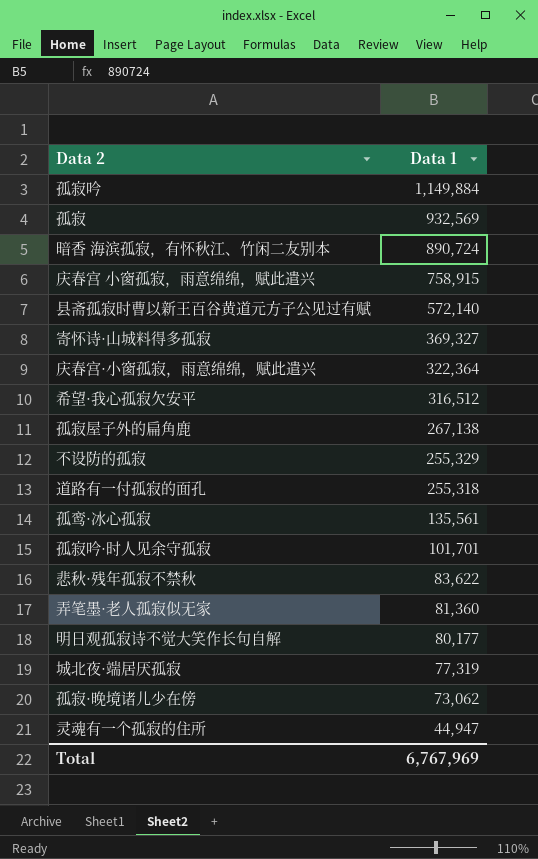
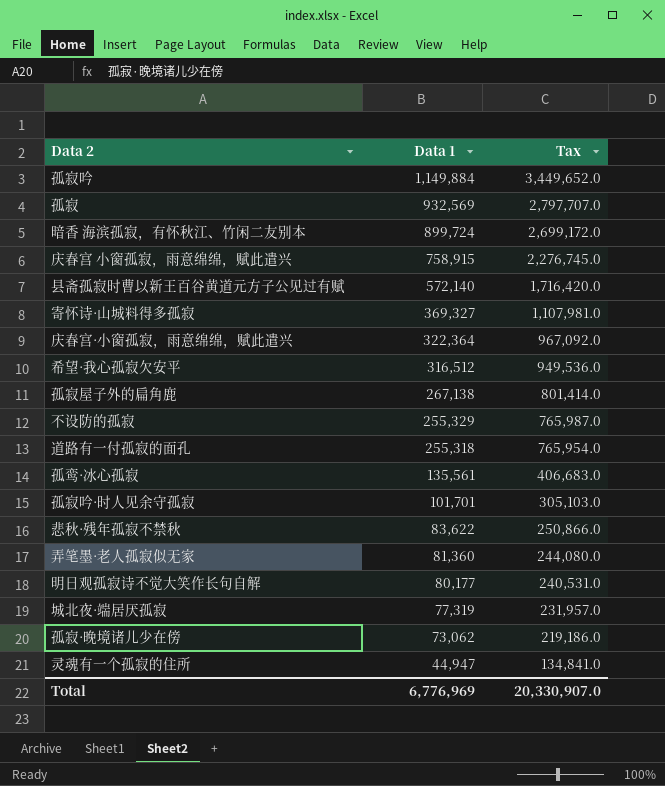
column Tax | formula: none -> [Data 1] * 3
暗香 海滨孤寂，有怀秋江、竹闲二友别本 | Data 1: 890,724 -> 899,724
Total | Data 1: 6,767,969 -> 6,776,969

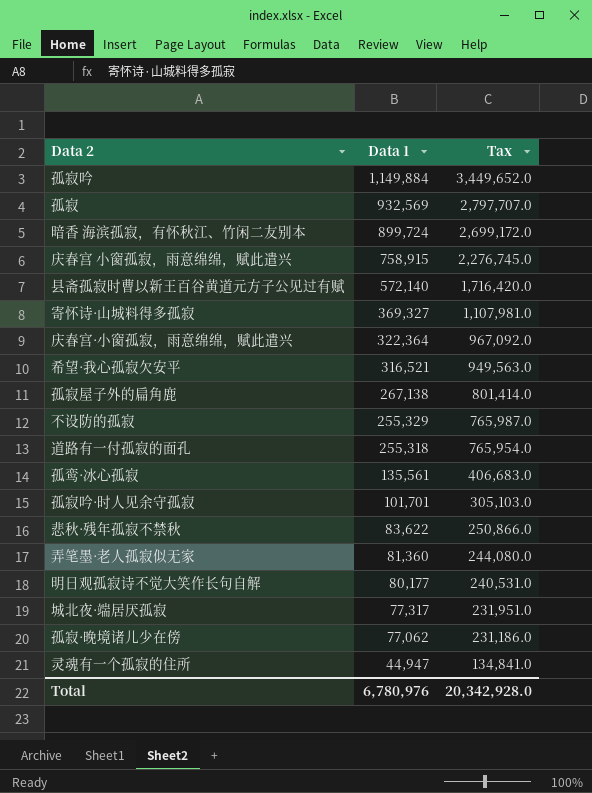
希望·我心孤寂欠安平 | Data 1: 316,512 -> 316,521
希望·我心孤寂欠安平 | Tax: 949,536.0 -> 949,563.0
城北夜·端居厌孤寂 | Data 1: 77,319 -> 77,317
城北夜·端居厌孤寂 | Tax: 231,957.0 -> 231,951.0
孤寂·晚境诸儿少在傍 | Data 1: 73,062 -> 77,062
孤寂·晚境诸儿少在傍 | Tax: 219,186.0 -> 231,186.0
Total | Data 1: 6,776,969 -> 6,780,976
Total | Tax: 20,330,907.0 -> 20,342,928.0

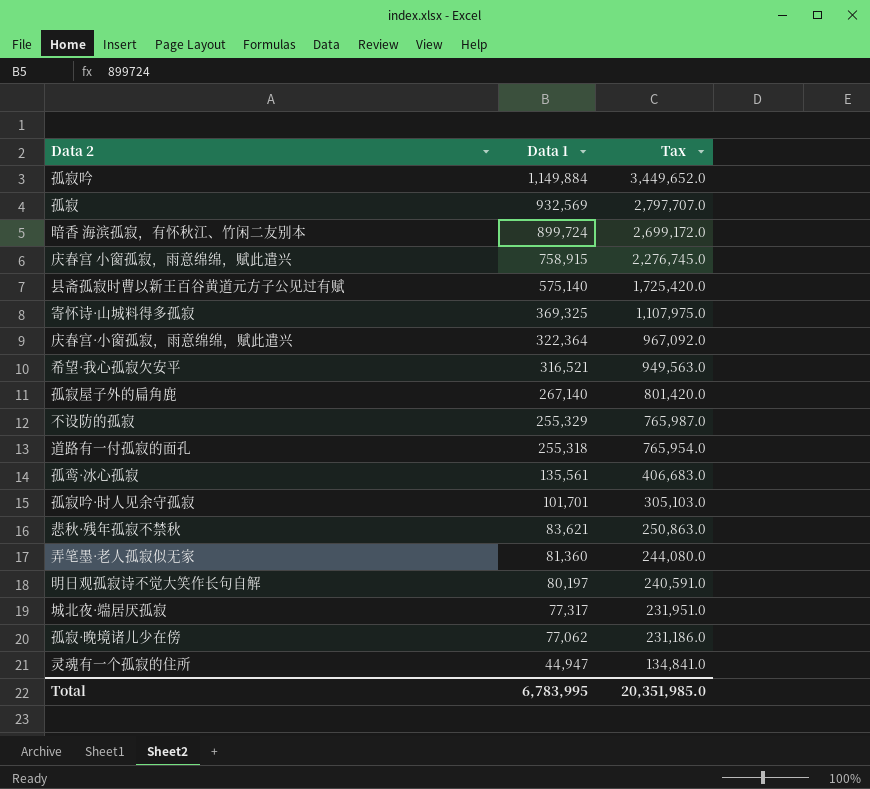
县斋孤寂时曹以新王百谷黄道元方子公见过有赋 | Data 1: 572,140 -> 575,140
县斋孤寂时曹以新王百谷黄道元方子公见过有赋 | Tax: 1,716,420.0 -> 1,725,420.0
寄怀诗·山城料得多孤寂 | Data 1: 369,327 -> 369,325
寄怀诗·山城料得多孤寂 | Tax: 1,107,981.0 -> 1,107,975.0
孤寂屋子外的扁角鹿 | Data 1: 267,138 -> 267,140
孤寂屋子外的扁角鹿 | Tax: 801,414.0 -> 801,420.0
悲秋·残年孤寂不禁秋 | Data 1: 83,622 -> 83,621
悲秋·残年孤寂不禁秋 | Tax: 250,866.0 -> 250,863.0
明日观孤寂诗不觉大笑作长句自解 | Data 1: 80,177 -> 80,197
明日观孤寂诗不觉大笑作长句自解 | Tax: 240,531.0 -> 240,591.0
Total | Data 1: 6,780,976 -> 6,783,995
Total | Tax: 20,342,928.0 -> 20,351,985.0

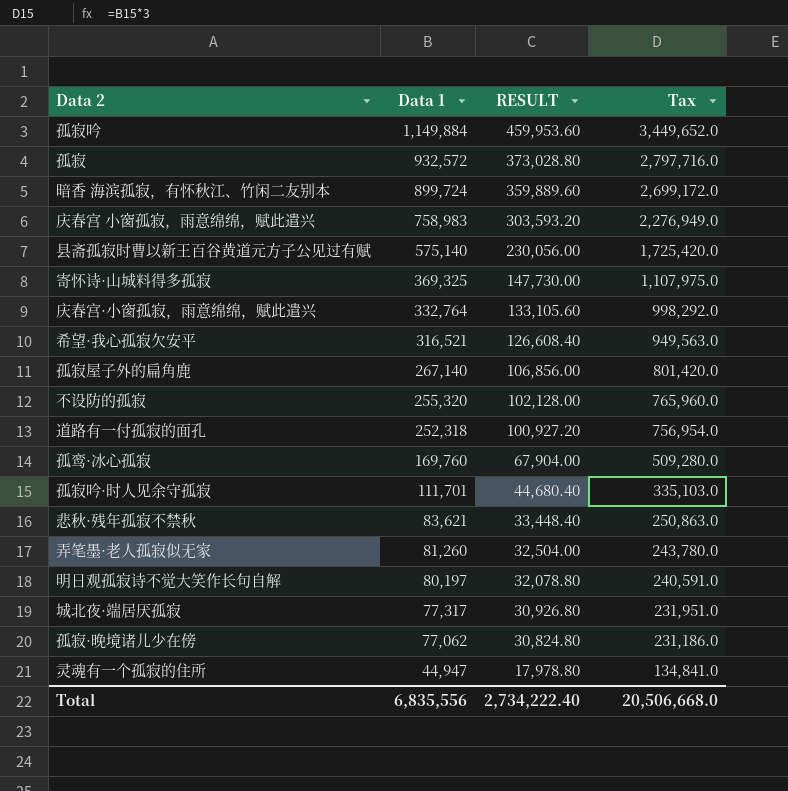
column RESULT | formula: none -> [Data 1] * 0.4
孤寂 | Data 1: 932,569 -> 932,572
孤寂 | Tax: 2,797,707.0 -> 2,797,716.0
庆春宫 小窗孤寂，雨意绵绵，赋此遣兴 | Data 1: 758,915 -> 758,983
庆春宫 小窗孤寂，雨意绵绵，赋此遣兴 | Tax: 2,276,745.0 -> 2,276,949.0
庆春宫·小窗孤寂，雨意绵绵，赋此遣兴 | Data 1: 322,364 -> 332,764
庆春宫·小窗孤寂，雨意绵绵，赋此遣兴 | Tax: 967,092.0 -> 998,292.0
不设防的孤寂 | Data 1: 255,329 -> 255,320
不设防的孤寂 | Tax: 765,987.0 -> 765,960.0
道路有一付孤寂的面孔 | Data 1: 255,318 -> 252,318
道路有一付孤寂的面孔 | Tax: 765,954.0 -> 756,954.0
孤鸾·冰心孤寂 | Data 1: 135,561 -> 169,760
孤鸾·冰心孤寂 | Tax: 406,683.0 -> 509,280.0
孤寂吟·时人见余守孤寂 | Data 1: 101,701 -> 111,701
孤寂吟·时人见余守孤寂 | Tax: 305,103.0 -> 335,103.0
弄笔墨·老人孤寂似无家 | Data 1: 81,360 -> 81,260
弄笔墨·老人孤寂似无家 | Tax: 244,080.0 -> 243,780.0
Total | Data 1: 6,783,995 -> 6,835,556
Total | Tax: 20,351,985.0 -> 20,506,668.0

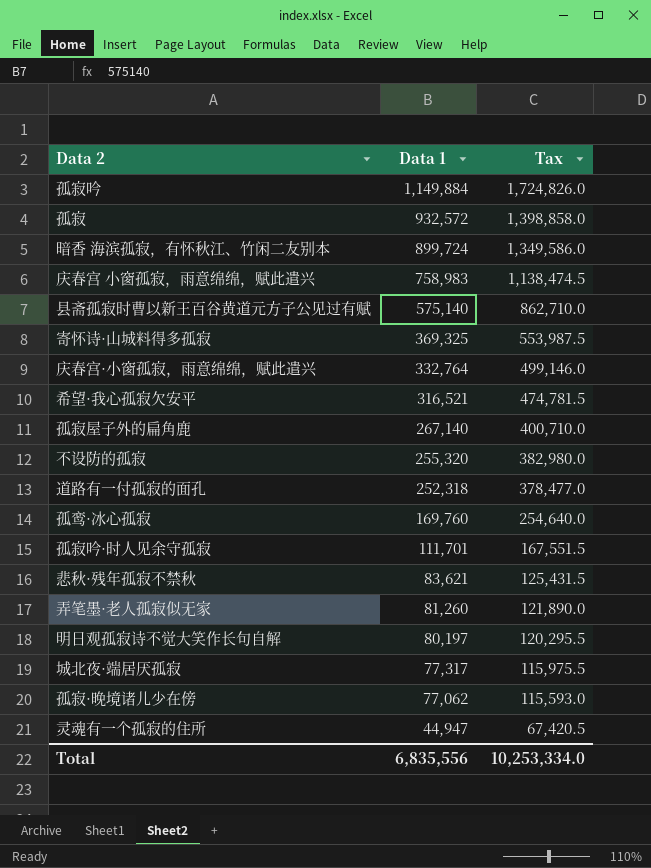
column RESULT | formula: [Data 1] * 0.4 -> none
column Tax | formula: [Data 1] * 3 -> [Data 1] * 1.5
Total | Tax: 20,506,668.0 -> 10,253,334.0

